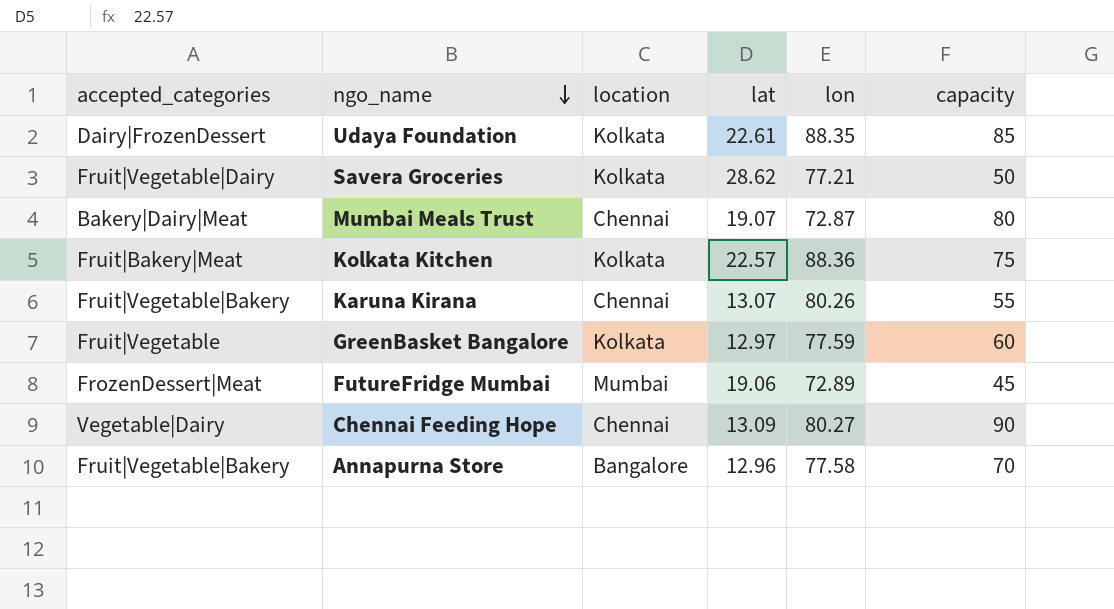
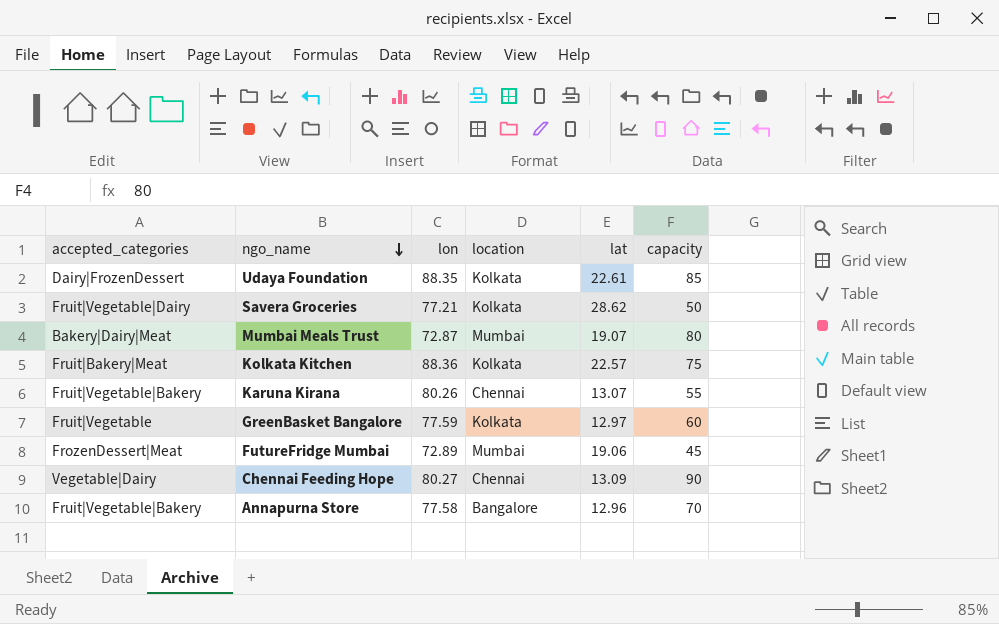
column lon | position: 5 -> 3
Mumbai Meals Trust | location: Chennai -> Mumbai

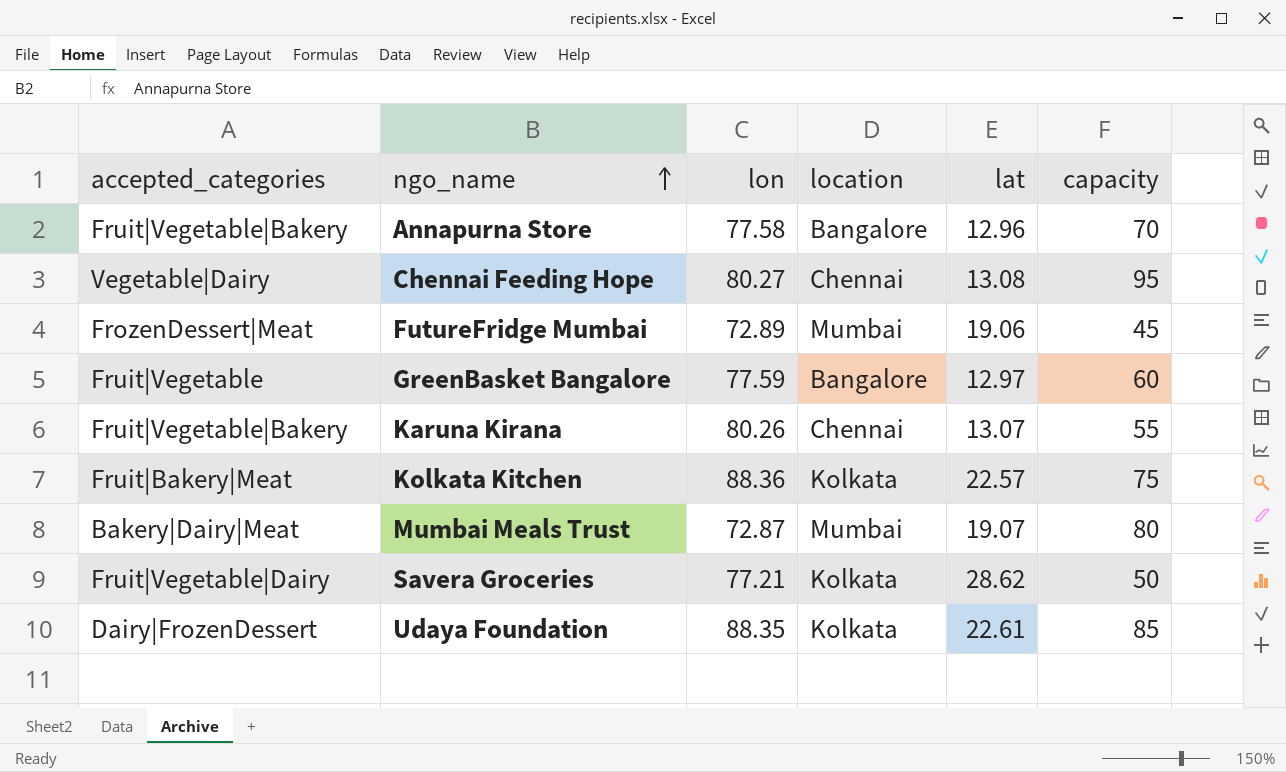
row order: ngo_name descending -> ngo_name ascending
Chennai Feeding Hope | lat: 13.09 -> 13.08
Chennai Feeding Hope | capacity: 90 -> 95
GreenBasket Bangalore | location: Kolkata -> Bangalore

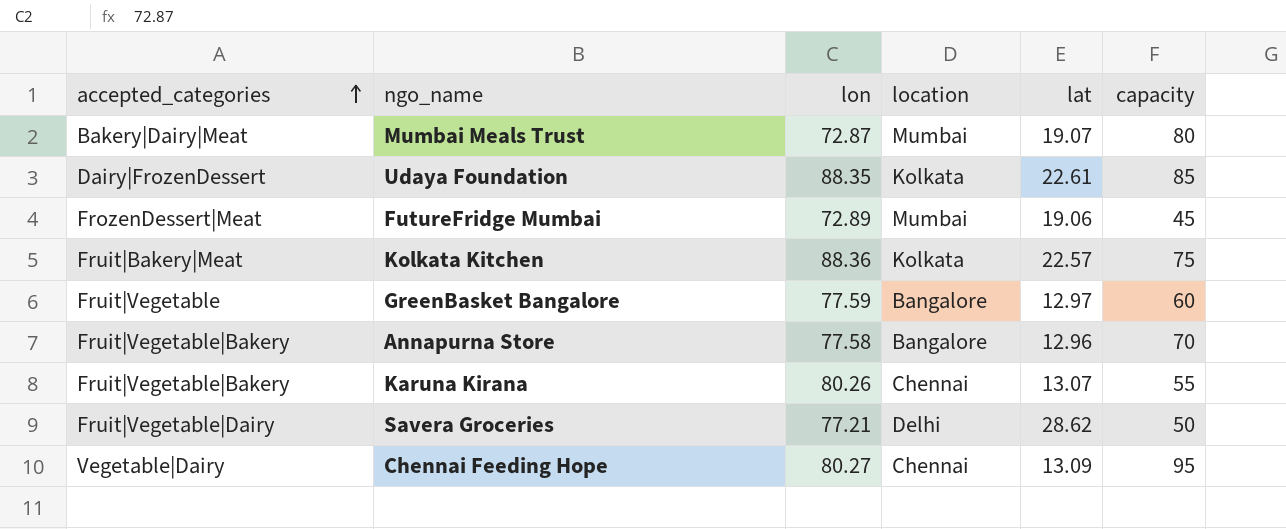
row order: ngo_name ascending -> accepted_categories ascending
Savera Groceries | location: Kolkata -> Delhi
Chennai Feeding Hope | lat: 13.08 -> 13.09

